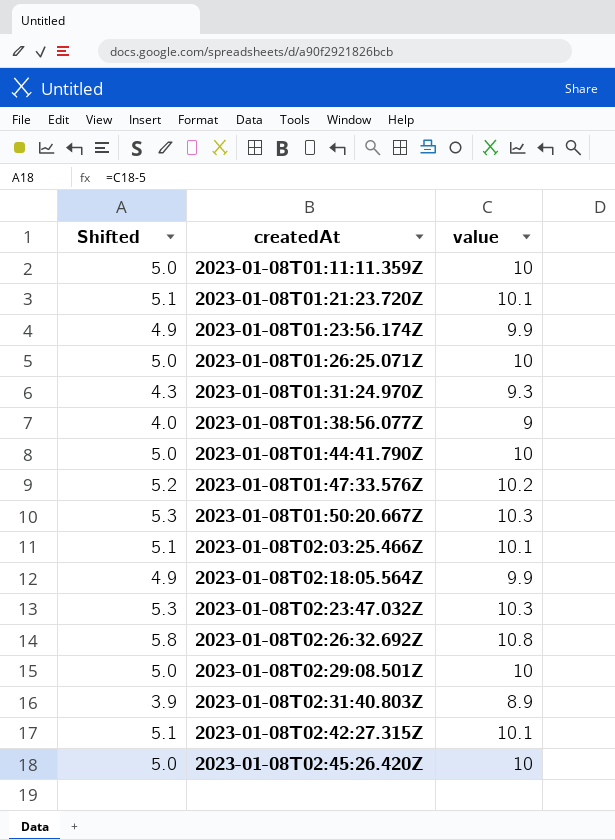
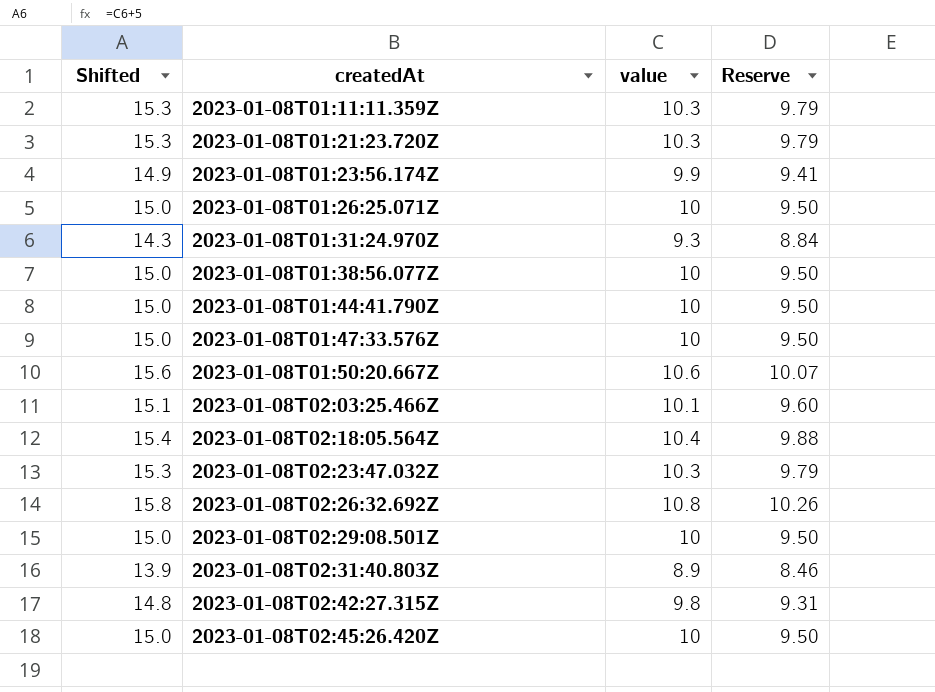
column Shifted | formula: [value] - 5 -> [value] + 5
column Reserve | formula: none -> [value] * 0.95
2023-01-08T01:11:11.359Z | value: 10 -> 10.3
2023-01-08T01:21:23.720Z | value: 10.1 -> 10.3
2023-01-08T01:38:56.077Z | value: 9 -> 10
2023-01-08T01:47:33.576Z | value: 10.2 -> 10
2023-01-08T01:50:20.667Z | value: 10.3 -> 10.6
2023-01-08T02:18:05.564Z | value: 9.9 -> 10.4
2023-01-08T02:42:27.315Z | value: 10.1 -> 9.8

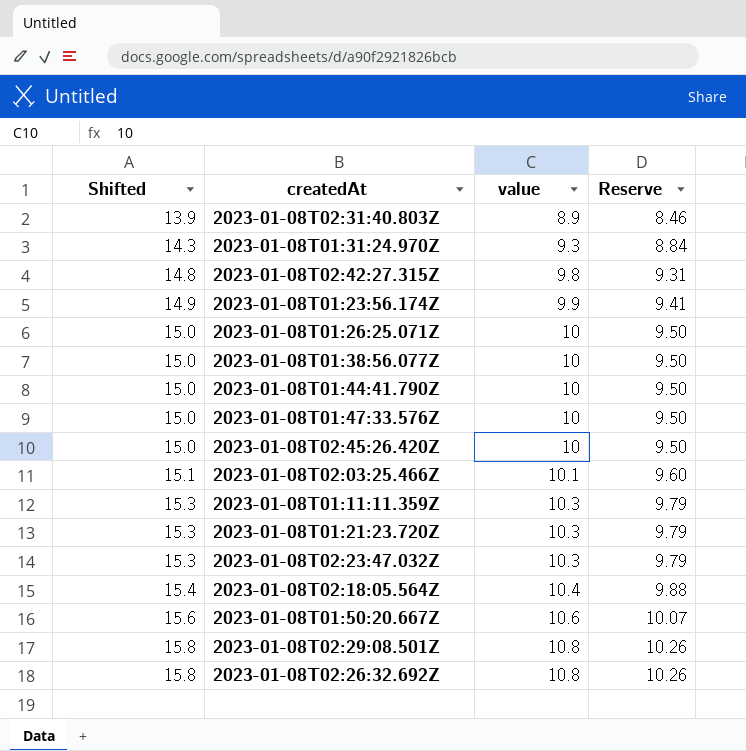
row order: createdAt ascending -> Shifted ascending
2023-01-08T02:29:08.501Z | Shifted: 15.0 -> 15.8
2023-01-08T02:29:08.501Z | value: 10 -> 10.8
2023-01-08T02:29:08.501Z | Reserve: 9.50 -> 10.26

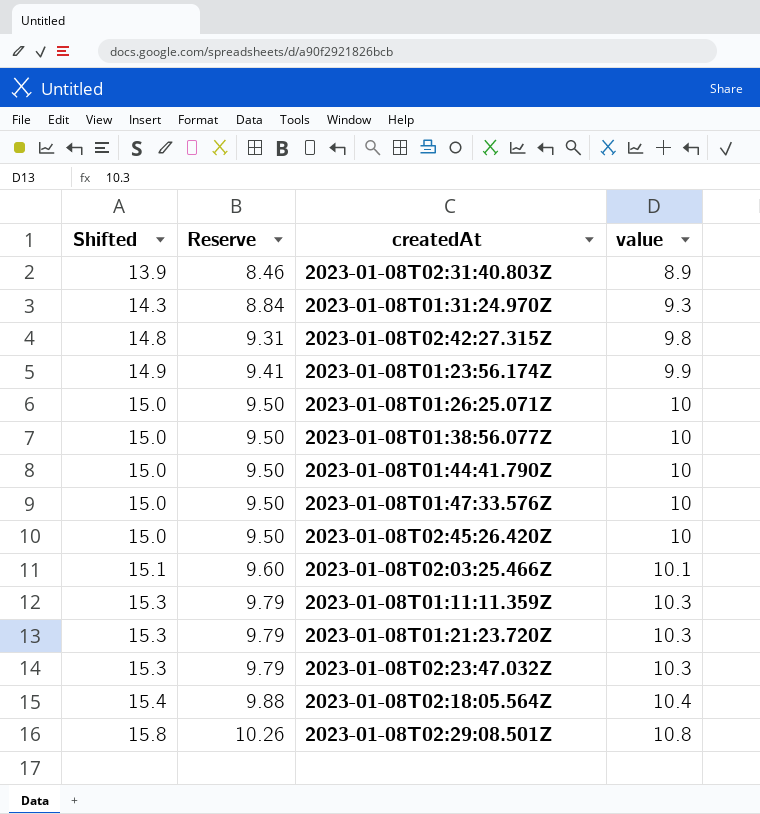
column Reserve | position: 4 -> 2
row 2023-01-08T01:50:20.667Z: 15.6 | 10.6 | 10.07 -> none
row 2023-01-08T02:26:32.692Z: 15.8 | 10.8 | 10.26 -> none

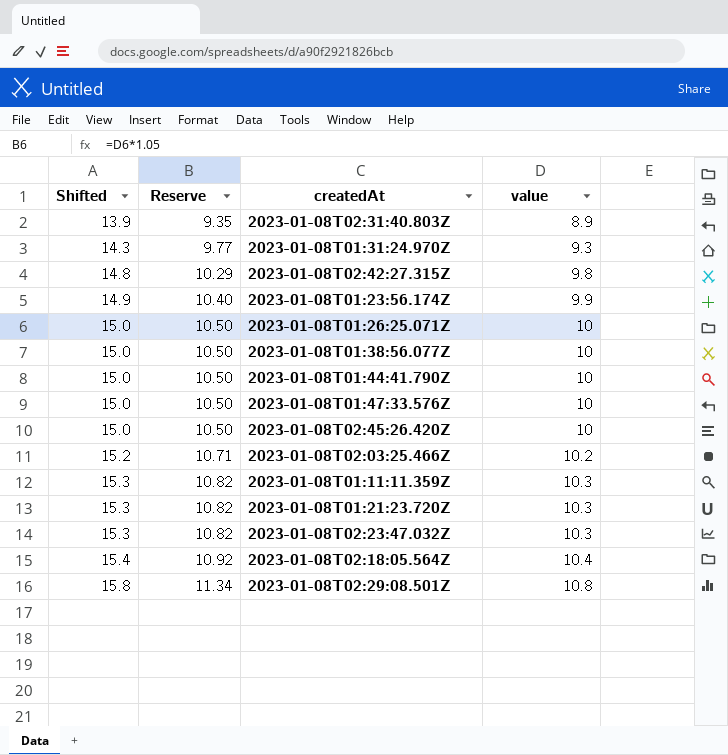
column Reserve | formula: [value] * 0.95 -> [value] * 1.05
2023-01-08T02:03:25.466Z | Shifted: 15.1 -> 15.2
2023-01-08T02:03:25.466Z | value: 10.1 -> 10.2

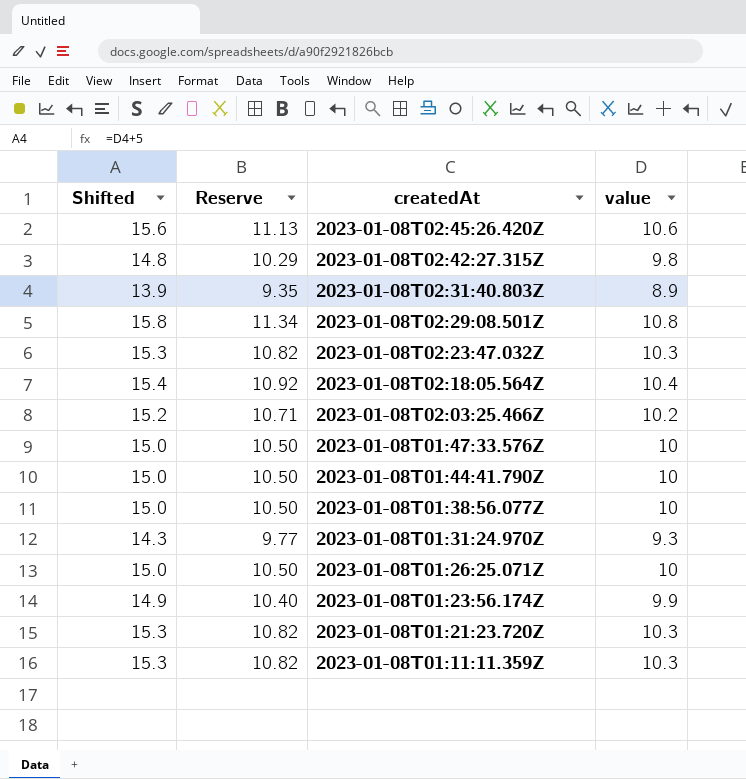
row order: Shifted ascending -> createdAt descending
2023-01-08T02:45:26.420Z | Shifted: 15.0 -> 15.6
2023-01-08T02:45:26.420Z | Reserve: 10.50 -> 11.13
2023-01-08T02:45:26.420Z | value: 10 -> 10.6

